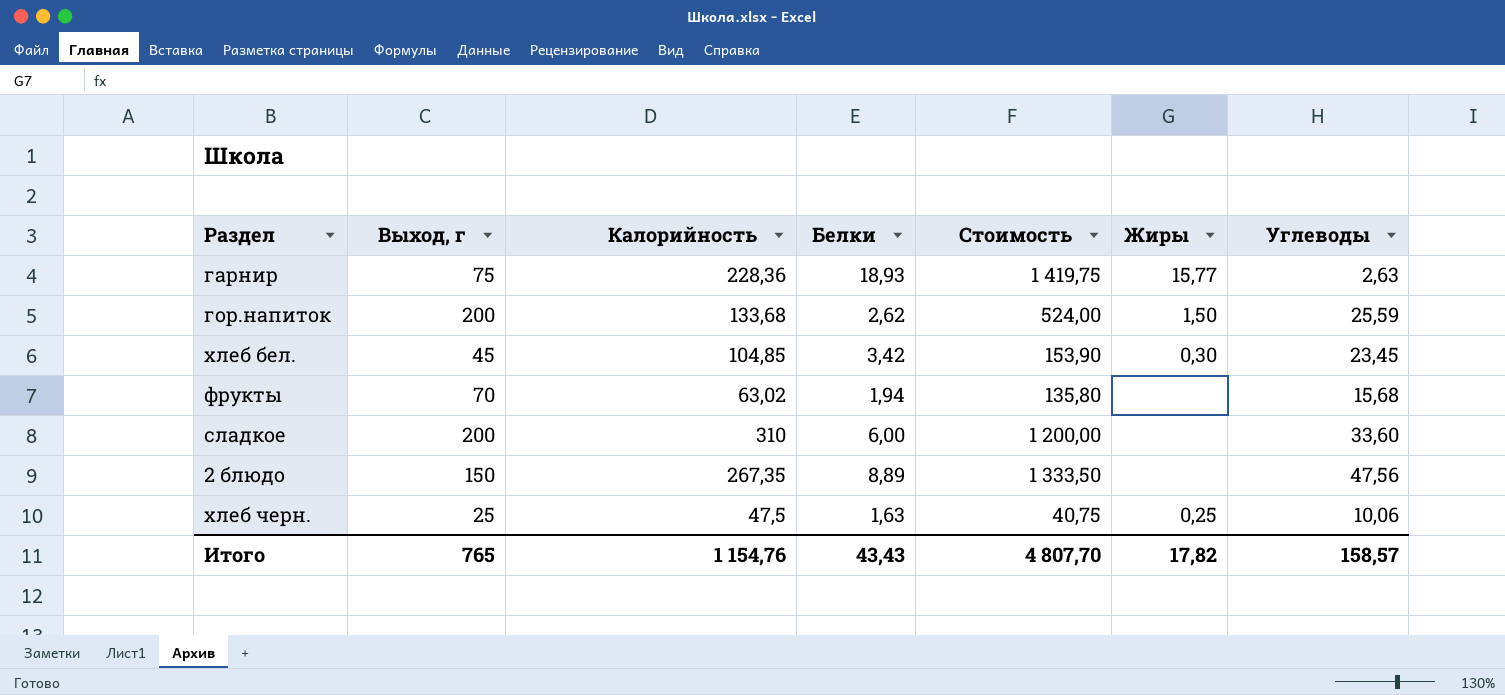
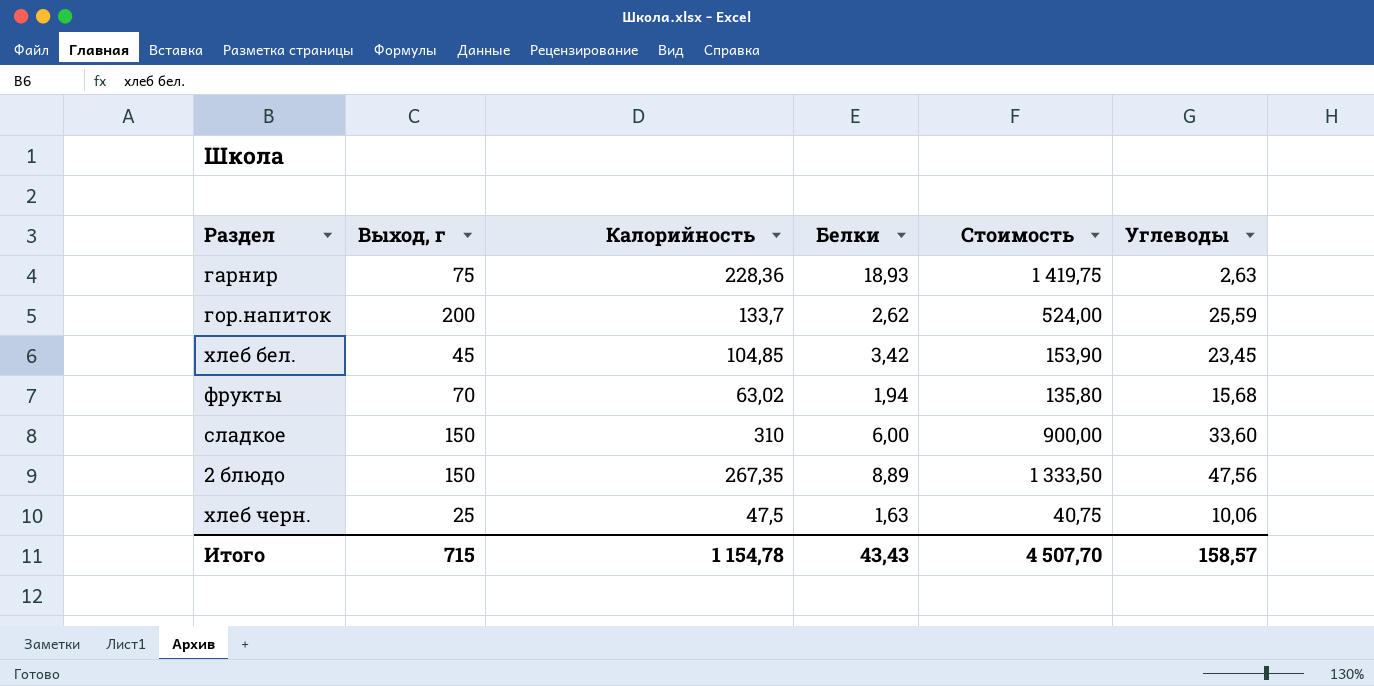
column Жиры | position: 6 -> none
гор.напиток | Калорийность: 133,68 -> 133,7
сладкое | Выход, г: 200 -> 150
сладкое | Стоимость: 1 200,00 -> 900,00
Итого | Выход, г: 765 -> 715
Итого | Калорийность: 1 154,76 -> 1 154,78
Итого | Стоимость: 4 807,70 -> 4 507,70

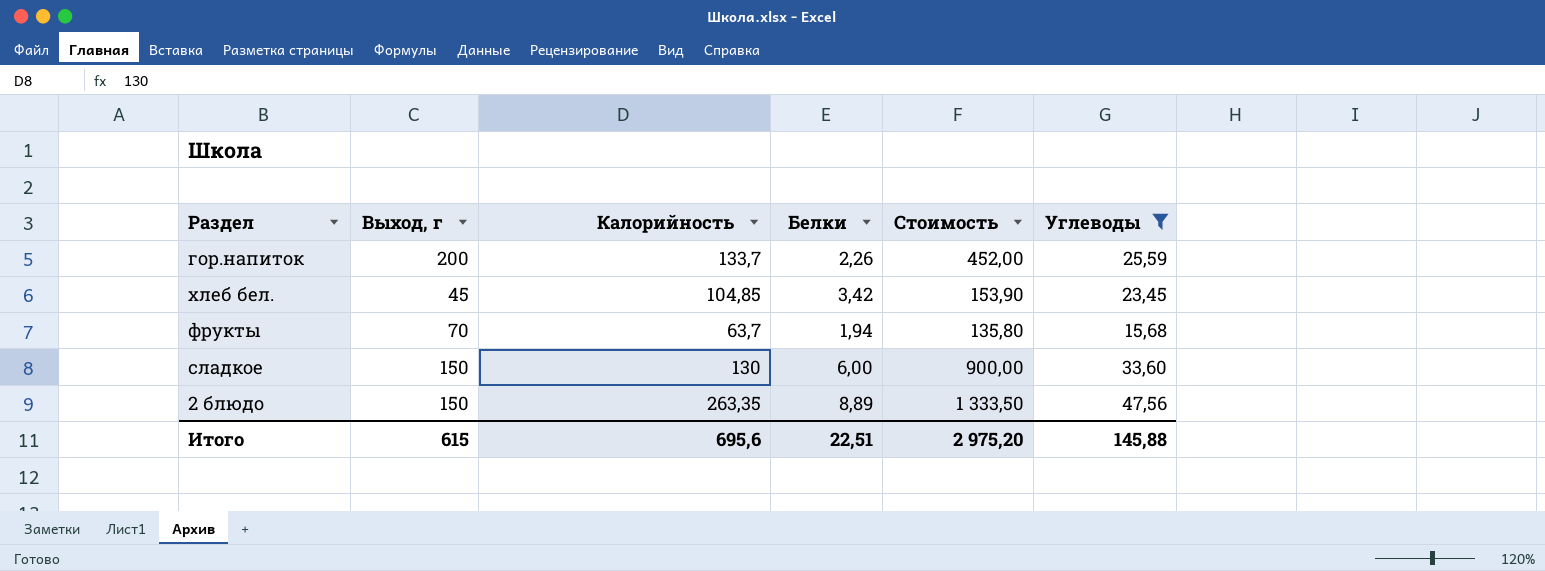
filter: none -> Углеводы >= 15,68
гор.напиток | Белки: 2,62 -> 2,26
гор.напиток | Стоимость: 524,00 -> 452,00
фрукты | Калорийность: 63,02 -> 63,7
сладкое | Калорийность: 310 -> 130
2 блюдо | Калорийность: 267,35 -> 263,35
Итого | Выход, г: 715 -> 615
Итого | Калорийность: 1 154,78 -> 695,6
Итого | Белки: 43,43 -> 22,51
Итого | Стоимость: 4 507,70 -> 2 975,20
Итого | Углеводы: 158,57 -> 145,88

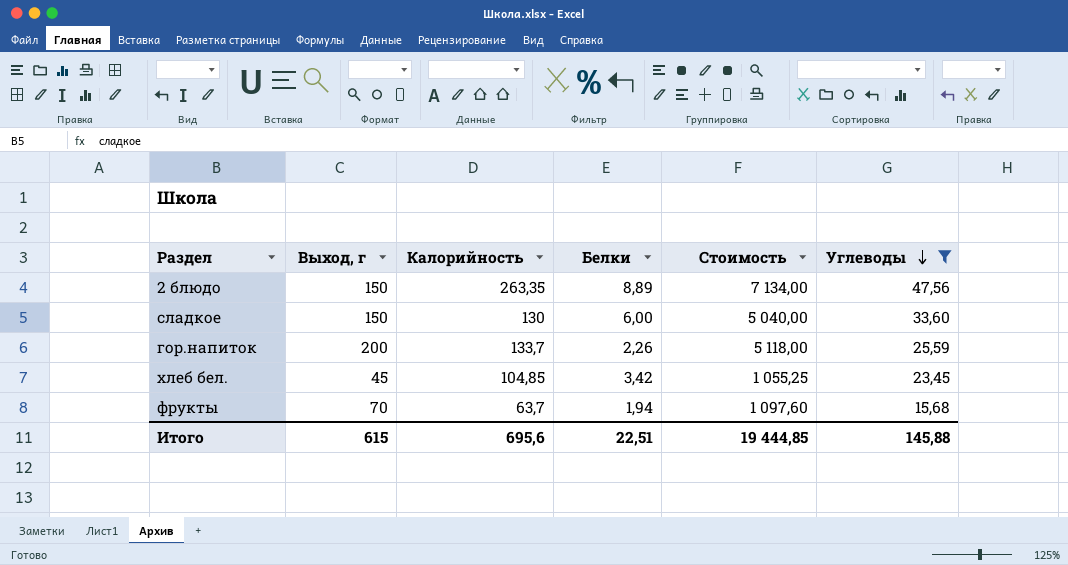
row order: none -> Углеводы descending
column Стоимость | formula: [Выход, г] * [Белки] -> [Выход, г] * [Углеводы]
Итого | Стоимость: 2 975,20 -> 19 444,85

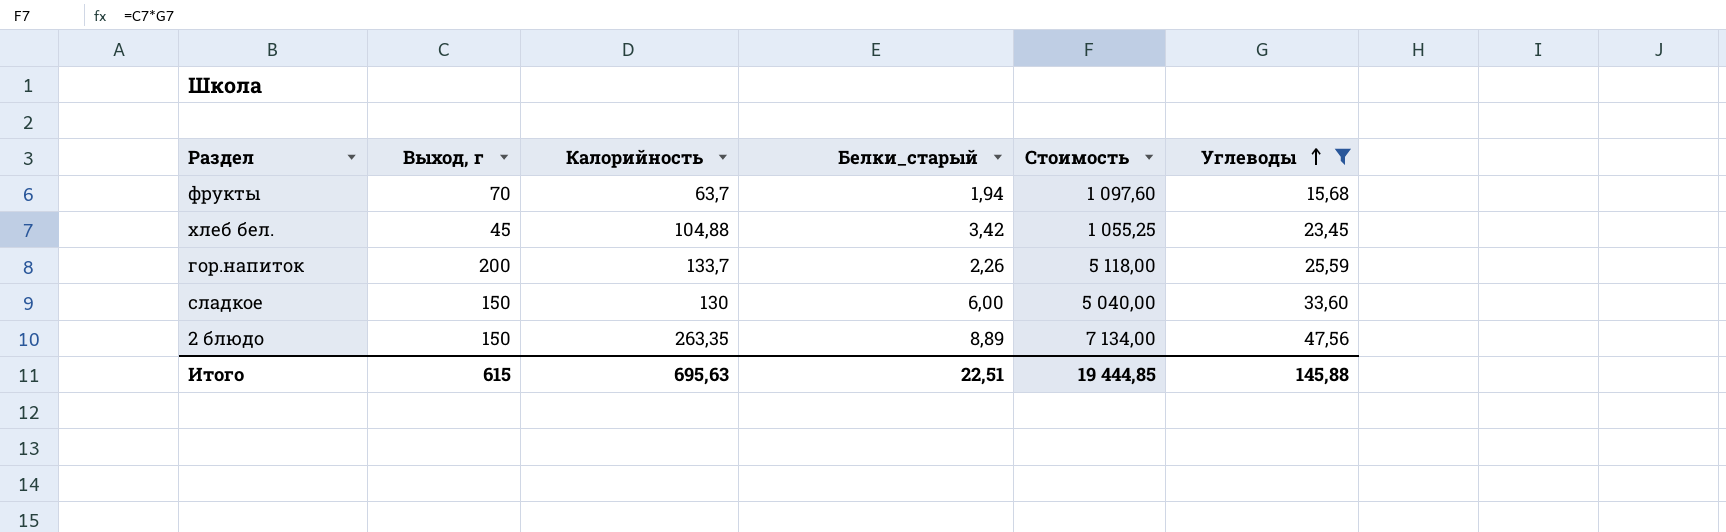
row order: Углеводы descending -> Углеводы ascending
column name: Белки -> Белки_старый
хлеб бел. | Калорийность: 104,85 -> 104,88
Итого | Калорийность: 695,6 -> 695,63

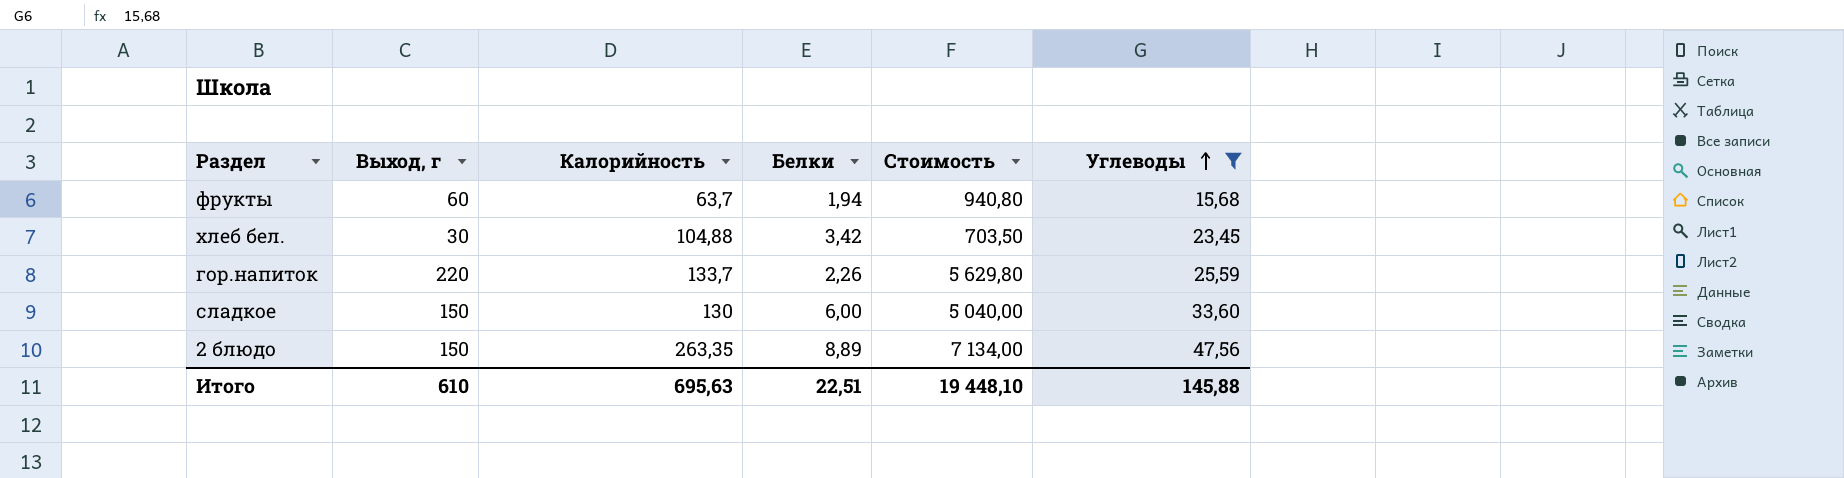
column name: Белки_старый -> Белки
фрукты | Выход, г: 70 -> 60
фрукты | Стоимость: 1 097,60 -> 940,80
хлеб бел. | Выход, г: 45 -> 30
хлеб бел. | Стоимость: 1 055,25 -> 703,50
гор.напиток | Выход, г: 200 -> 220
гор.напиток | Стоимость: 5 118,00 -> 5 629,80
Итого | Выход, г: 615 -> 610
Итого | Стоимость: 19 444,85 -> 19 448,10

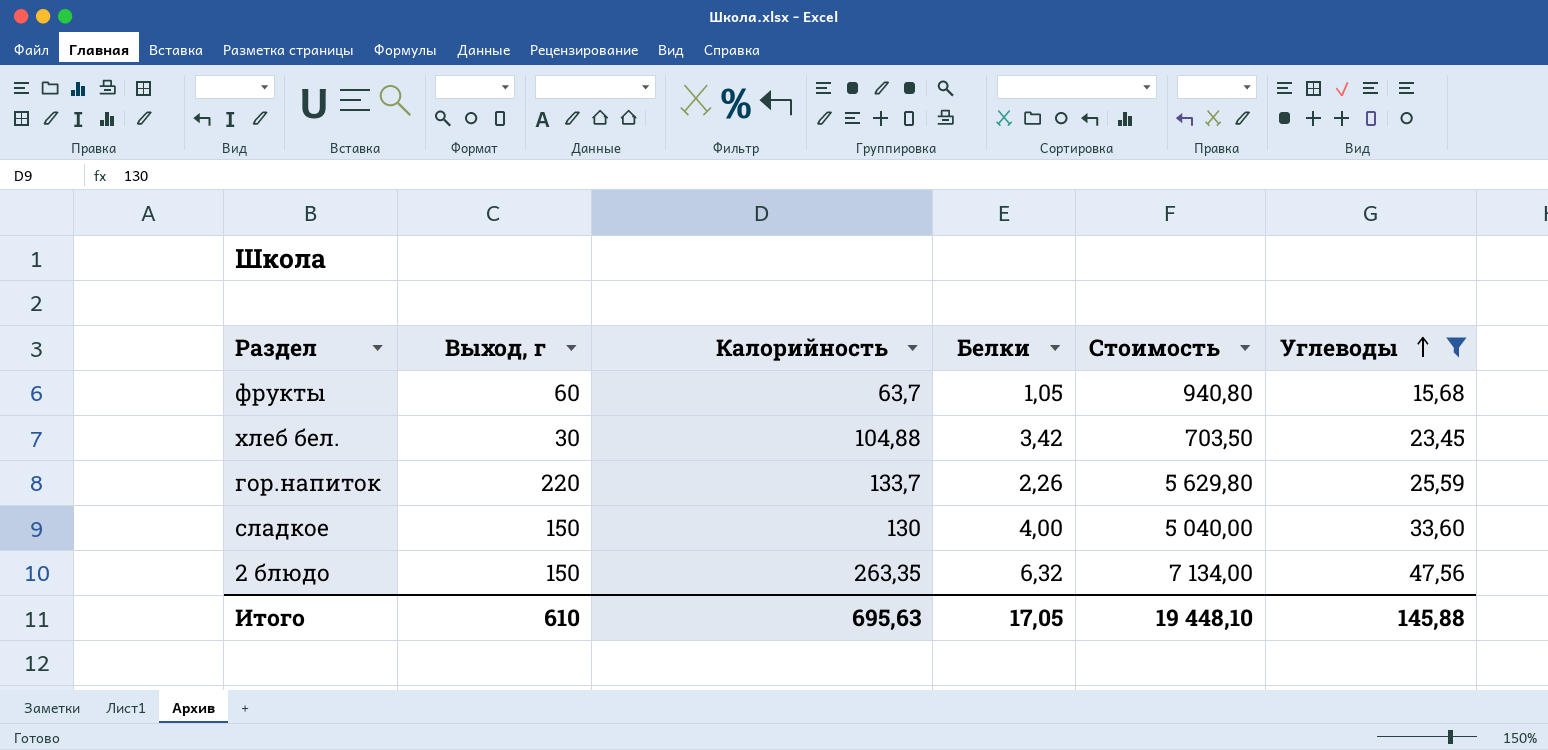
фрукты | Белки: 1,94 -> 1,05
сладкое | Белки: 6,00 -> 4,00
2 блюдо | Белки: 8,89 -> 6,32
Итого | Белки: 22,51 -> 17,05

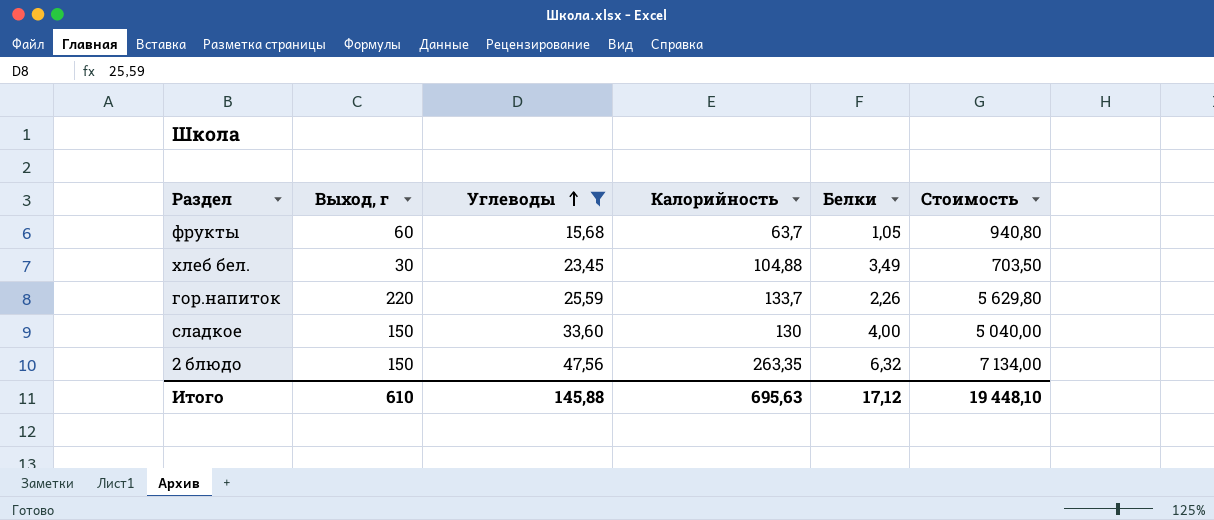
column Углеводы | position: 6 -> 3
хлеб бел. | Белки: 3,42 -> 3,49
Итого | Белки: 17,05 -> 17,12

